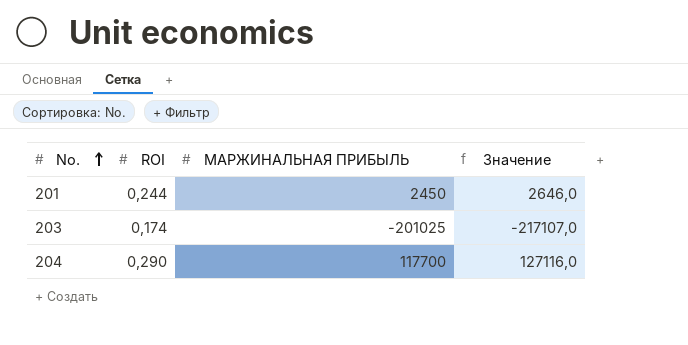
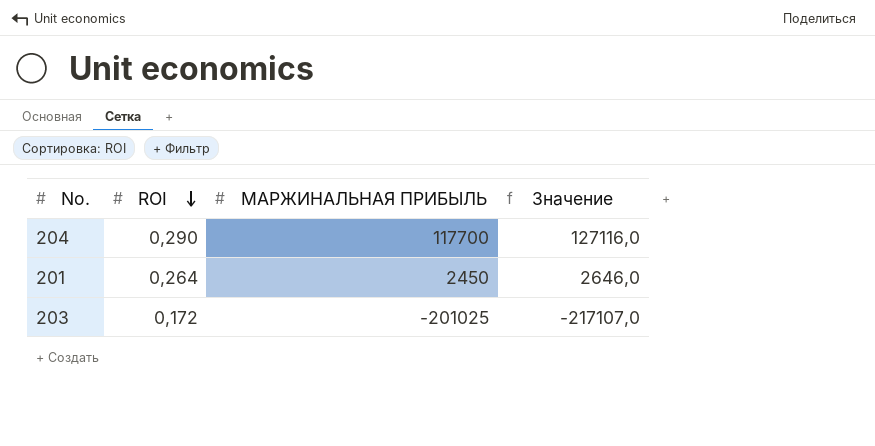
row order: No. ascending -> ROI descending
201 | ROI: 0,244 -> 0,264
203 | ROI: 0,174 -> 0,172

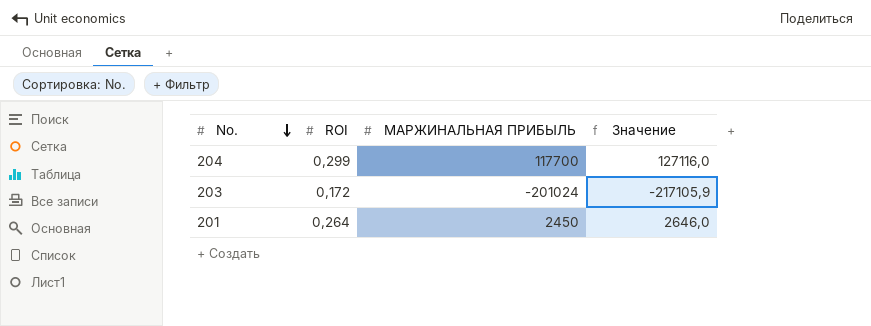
row order: ROI descending -> No. descending
204 | ROI: 0,290 -> 0,299
203 | МАРЖИНАЛЬНАЯ ПРИБЫЛЬ: -201025 -> -201024
203 | Значение: -217107,0 -> -217105,9

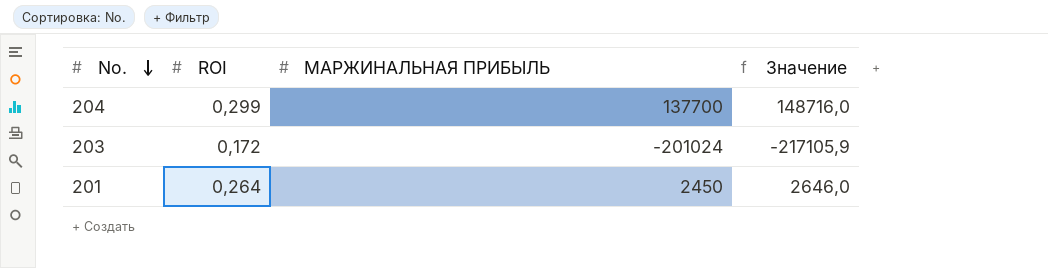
204 | МАРЖИНАЛЬНАЯ ПРИБЫЛЬ: 117700 -> 137700
204 | Значение: 127116,0 -> 148716,0

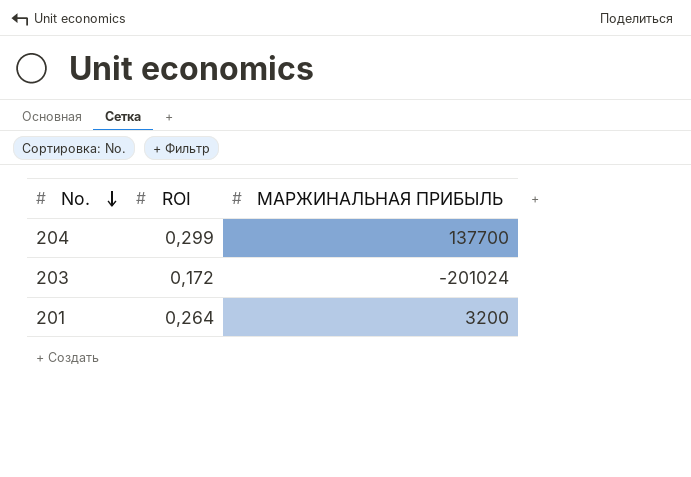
column Значение | formula: [МАРЖИНАЛЬНАЯ ПРИБЫЛЬ] * 1,08 -> none
201 | МАРЖИНАЛЬНАЯ ПРИБЫЛЬ: 2450 -> 3200

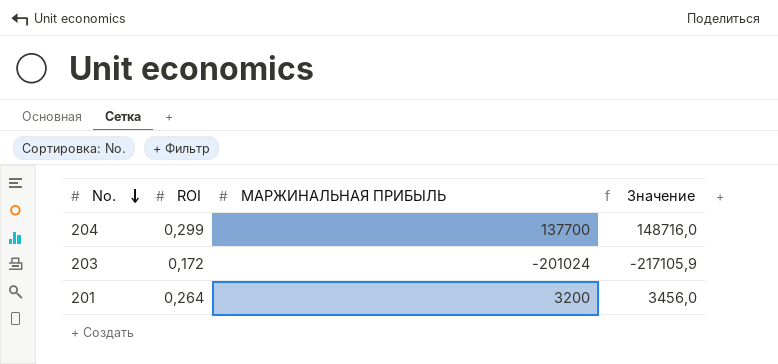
column Значение | formula: none -> [МАРЖИНАЛЬНАЯ ПРИБЫЛЬ] * 1,08

